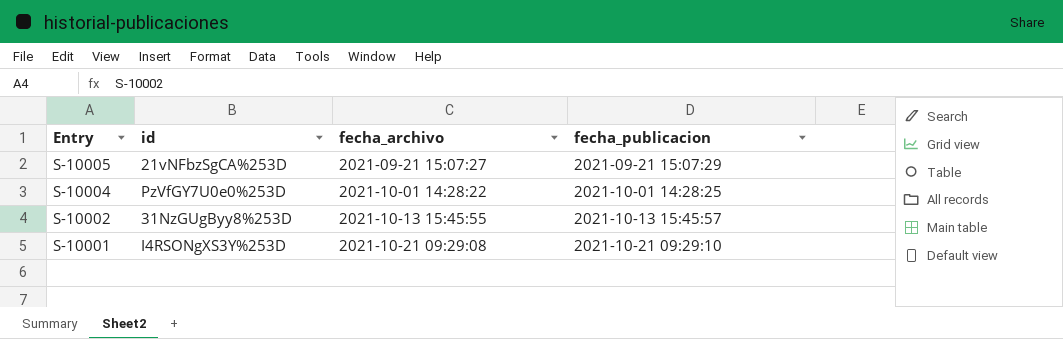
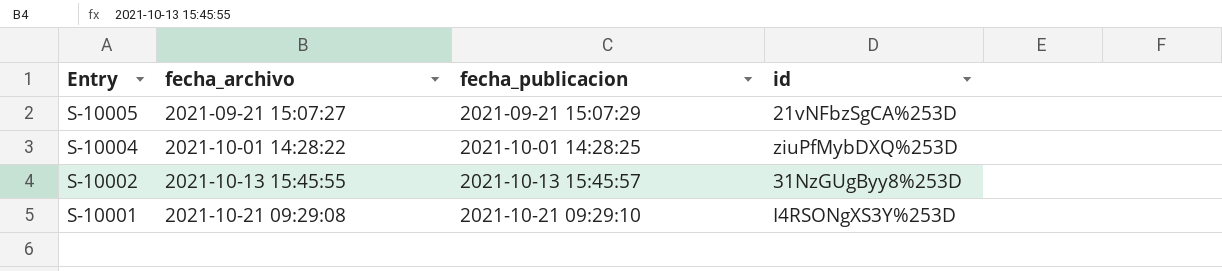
column id | position: 2 -> 4
S-10004 | id: PzVfGY7U0e0%253D -> ziuPfMybDXQ%253D

